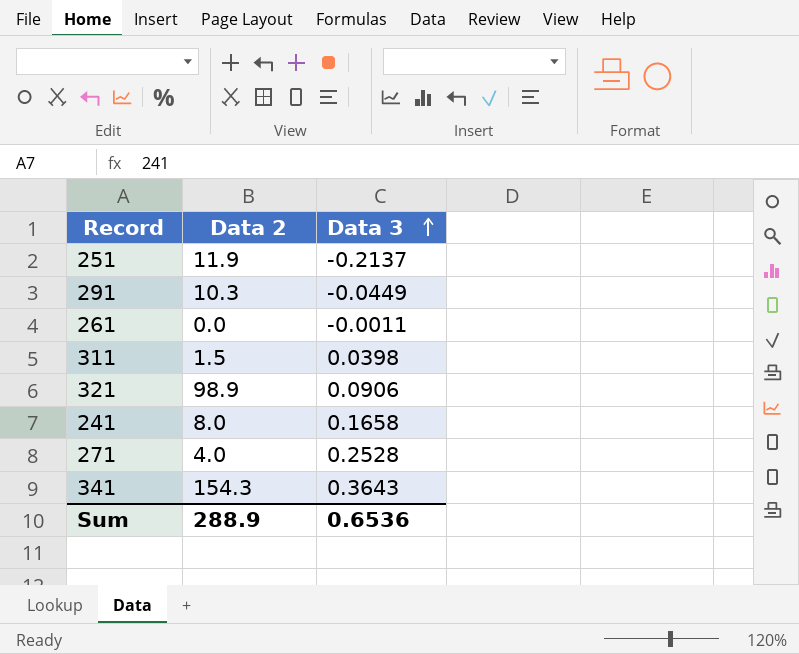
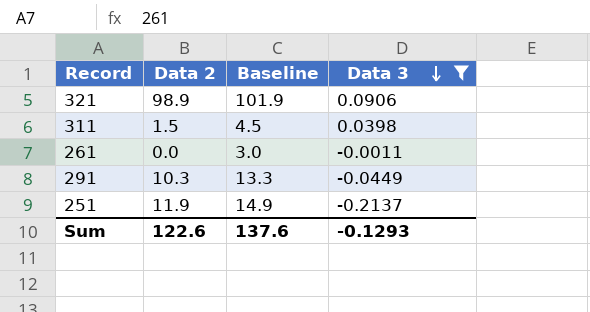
filter: none -> Data 3 <= 0.0906
row order: Data 3 ascending -> Data 3 descending
column Baseline | formula: none -> [Data 2] + 3
Sum | Data 2: 288.9 -> 122.6
Sum | Data 3: 0.6536 -> -0.1293

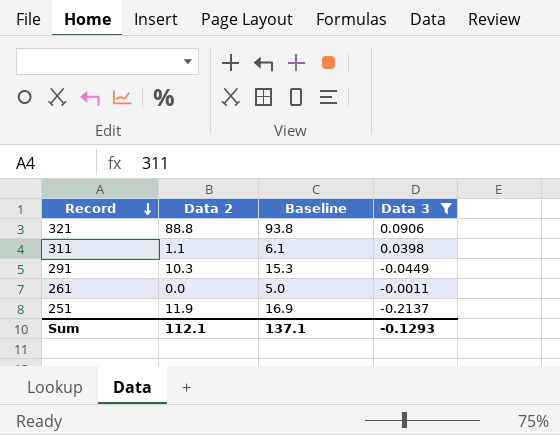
row order: Data 3 descending -> Record descending
column Baseline | formula: [Data 2] + 3 -> [Data 2] + 5
321 | Data 2: 98.9 -> 88.8
311 | Data 2: 1.5 -> 1.1
Sum | Data 2: 122.6 -> 112.1
Sum | Baseline: 137.6 -> 137.1

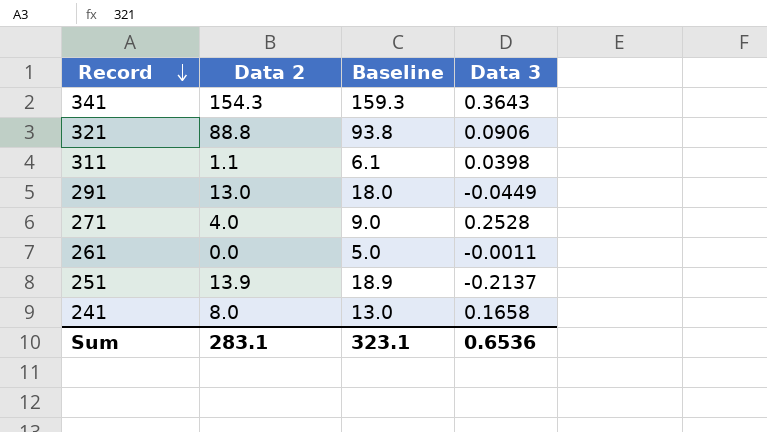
filter: Data 3 <= 0.0906 -> none
291 | Data 2: 10.3 -> 13.0
291 | Baseline: 15.3 -> 18.0
251 | Data 2: 11.9 -> 13.9
251 | Baseline: 16.9 -> 18.9
Sum | Data 2: 112.1 -> 283.1
Sum | Baseline: 137.1 -> 323.1
Sum | Data 3: -0.1293 -> 0.6536

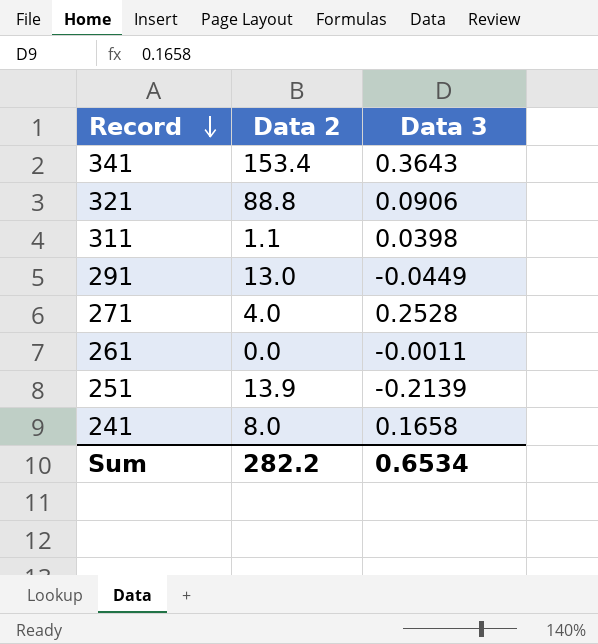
column Baseline | formula: [Data 2] + 5 -> none
341 | Data 2: 154.3 -> 153.4
251 | Data 3: -0.2137 -> -0.2139
Sum | Data 2: 283.1 -> 282.2
Sum | Data 3: 0.6536 -> 0.6534

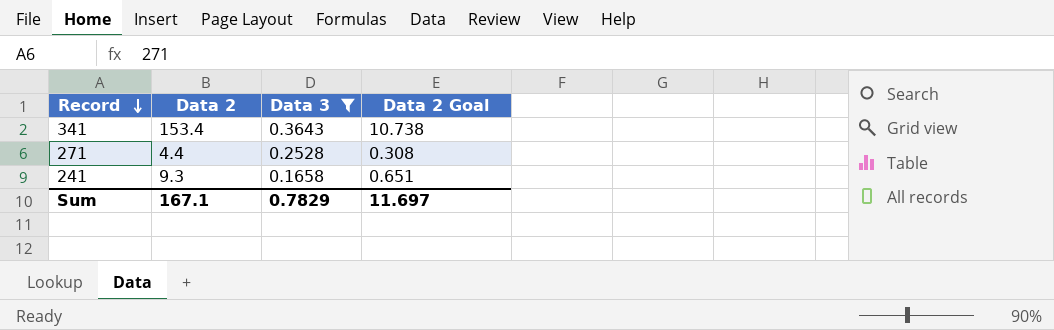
filter: none -> Data 3 >= 0.1658
column Data 2 Goal | formula: none -> [Data 2] * 0.07
271 | Data 2: 4.0 -> 4.4
241 | Data 2: 8.0 -> 9.3
Sum | Data 2: 282.2 -> 167.1
Sum | Data 3: 0.6534 -> 0.7829

